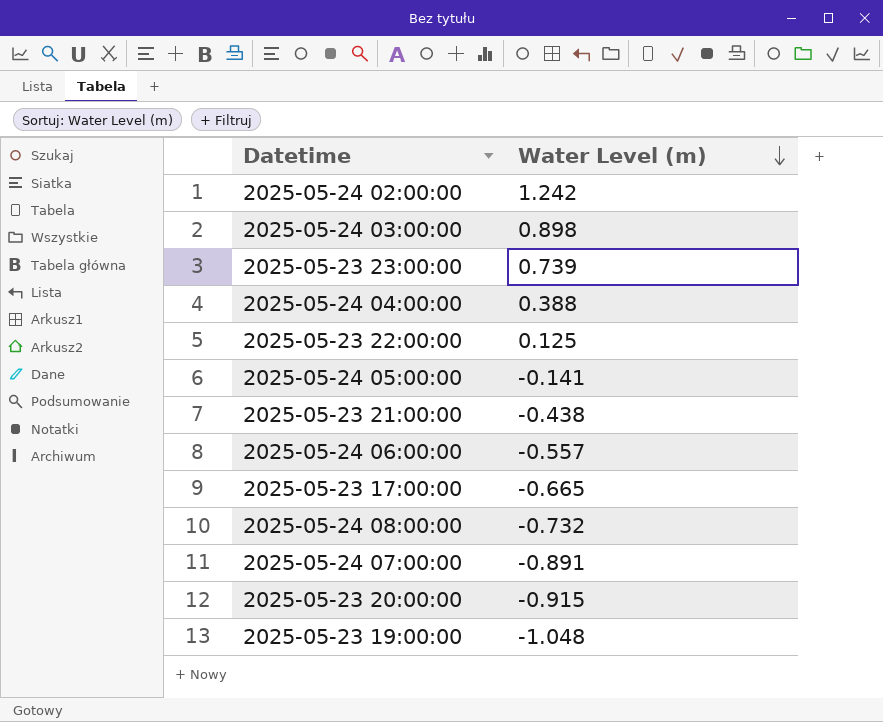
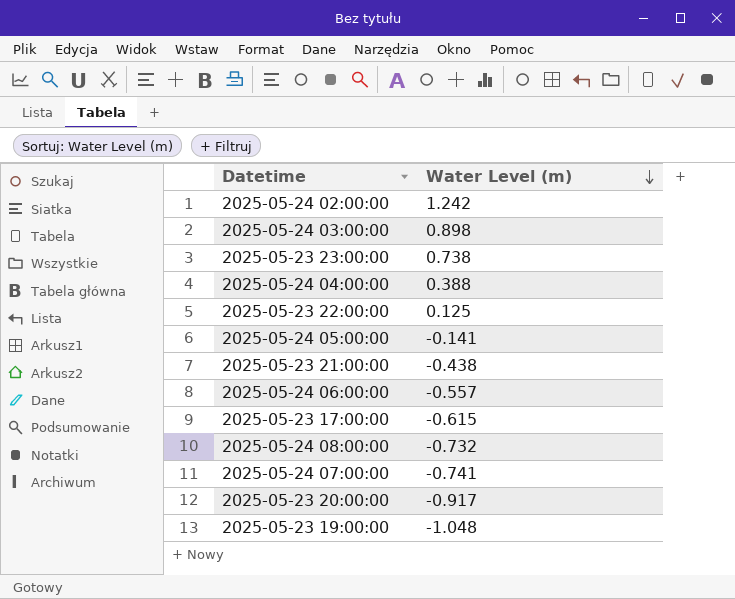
2025-05-23 23:00:00 | Water Level (m): 0.739 -> 0.738
2025-05-23 17:00:00 | Water Level (m): -0.665 -> -0.615
2025-05-24 07:00:00 | Water Level (m): -0.891 -> -0.741
2025-05-23 20:00:00 | Water Level (m): -0.915 -> -0.917

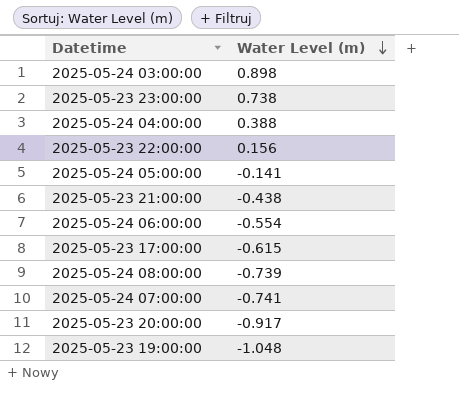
row 2025-05-24 02:00:00: 1.242 -> none
2025-05-23 22:00:00 | Water Level (m): 0.125 -> 0.156
2025-05-24 06:00:00 | Water Level (m): -0.557 -> -0.554
2025-05-24 08:00:00 | Water Level (m): -0.732 -> -0.739

